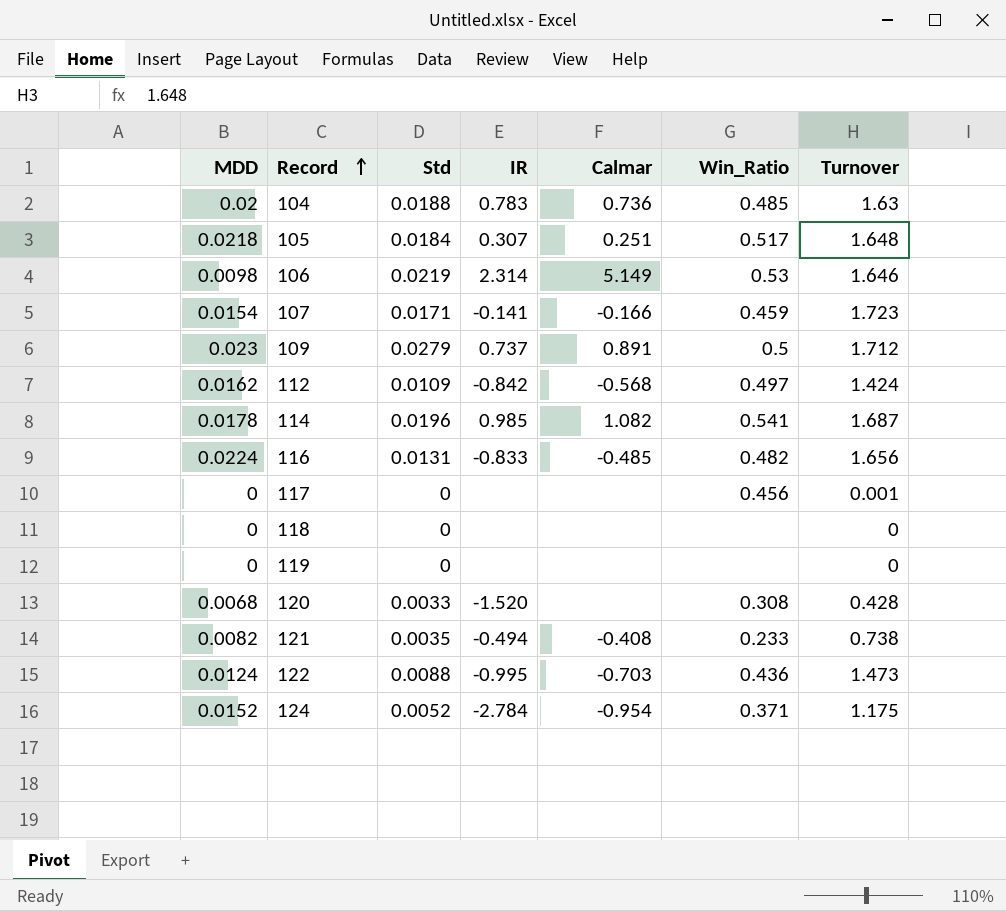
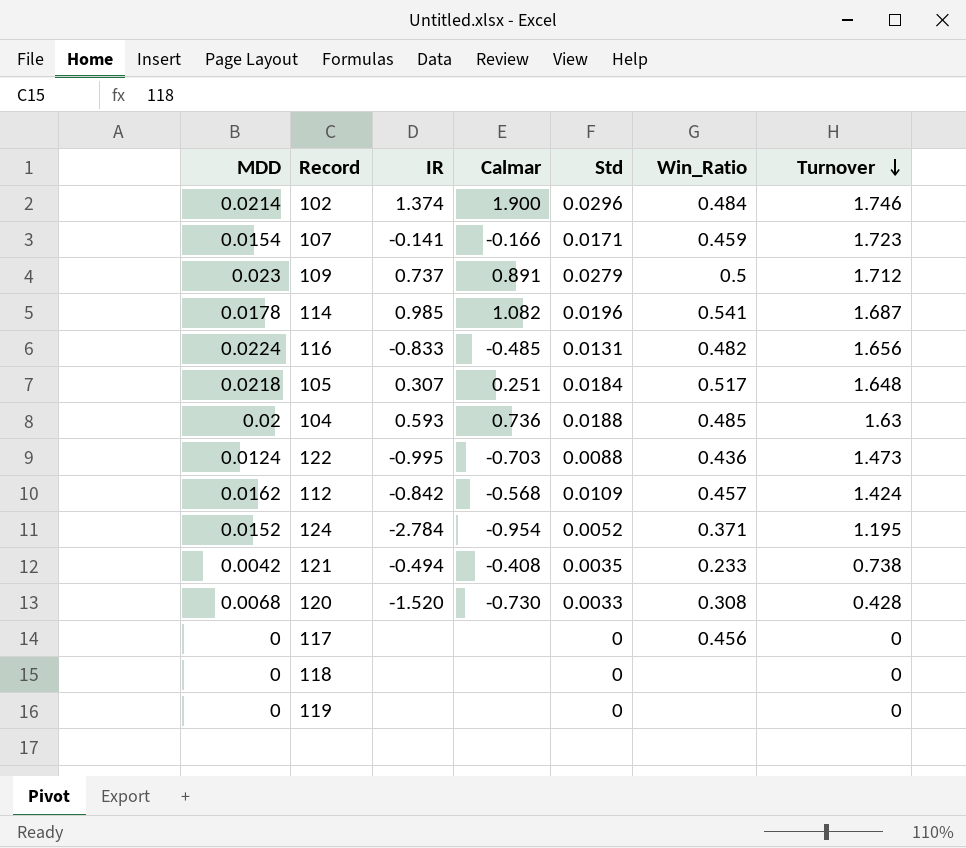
row order: Record ascending -> Turnover descending
column Std | position: 3 -> 5
row 106: 0.0098 | 0.0219 | 2.314 | 5.149 | 0.53 | 1.646 -> none
row 102: none -> 0.0214 | 1.374 | 1.900 | 0.0296 | 0.484 | 1.746
104 | IR: 0.783 -> 0.593
112 | Win_Ratio: 0.497 -> 0.457
124 | Turnover: 1.175 -> 1.195
121 | MDD: 0.0082 -> 0.0042
120 | Calmar: none -> -0.730
117 | Turnover: 0.001 -> 0

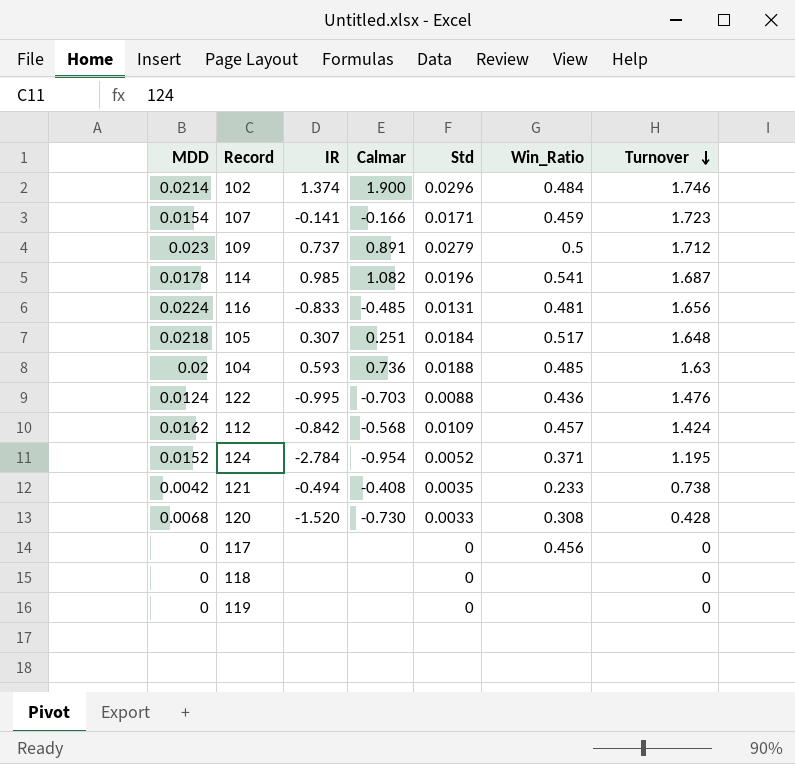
116 | Win_Ratio: 0.482 -> 0.481
122 | Turnover: 1.473 -> 1.476

